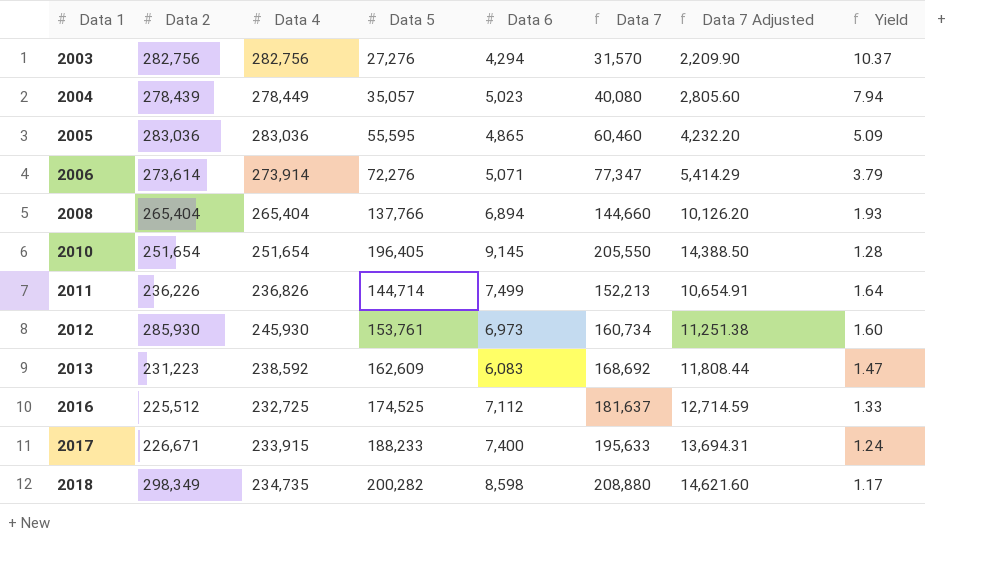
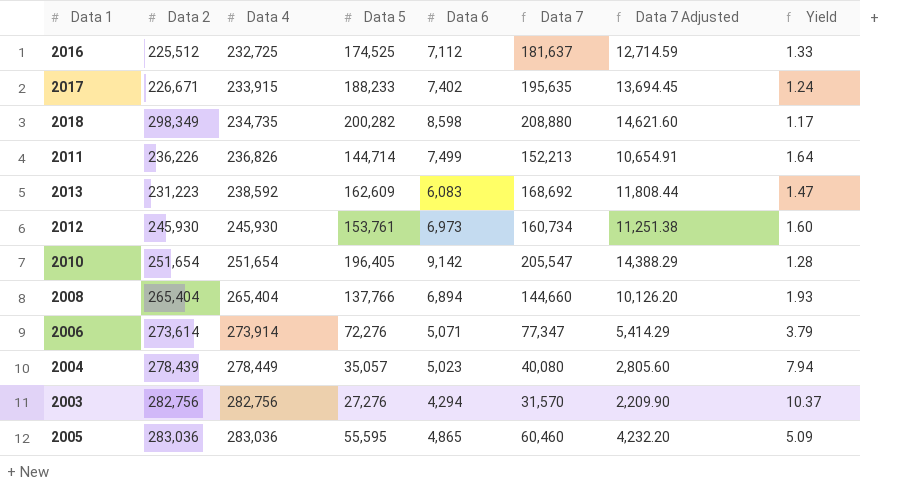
row order: Data 1 ascending -> Data 4 ascending
2017 | Data 6: 7,400 -> 7,402
2017 | Data 7: 195,633 -> 195,635
2017 | Data 7 Adjusted: 13,694.31 -> 13,694.45
2012 | Data 2: 285,930 -> 245,930
2010 | Data 6: 9,145 -> 9,142
2010 | Data 7: 205,550 -> 205,547
2010 | Data 7 Adjusted: 14,388.50 -> 14,388.29

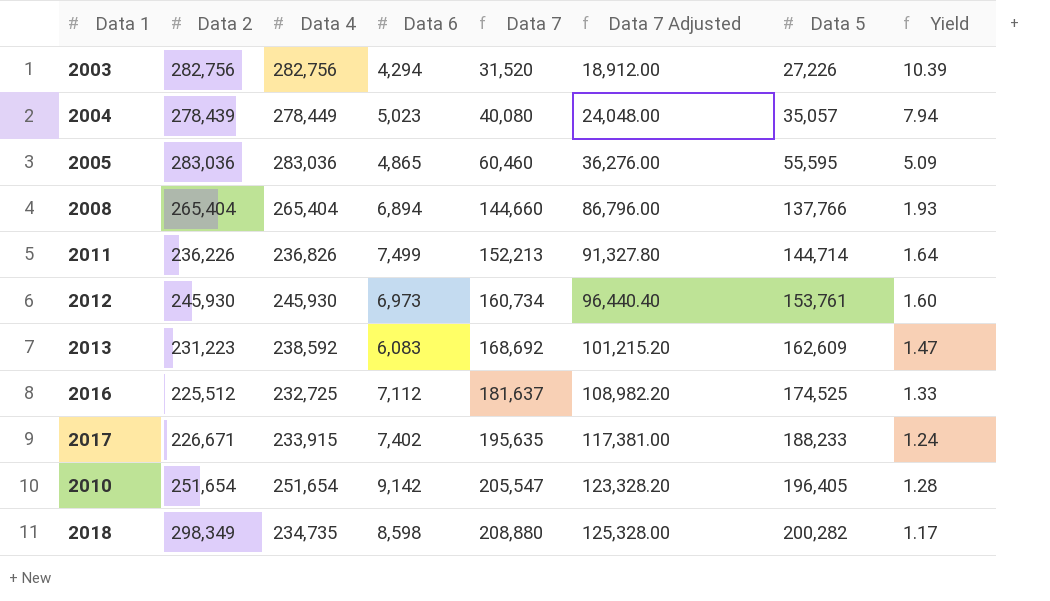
row order: Data 4 ascending -> Data 7 ascending
column Data 7 Adjusted | formula: [Data 7] * 0.07 -> [Data 7] * 0.6
column Data 5 | position: 4 -> 7
row 2006: 273,614 | 273,914 | 72,276 | 5,071 | 77,347 | 5,414.29 | 3.79 -> none
2003 | Data 7: 31,570 -> 31,520
2003 | Data 5: 27,276 -> 27,226
2003 | Yield: 10.37 -> 10.39

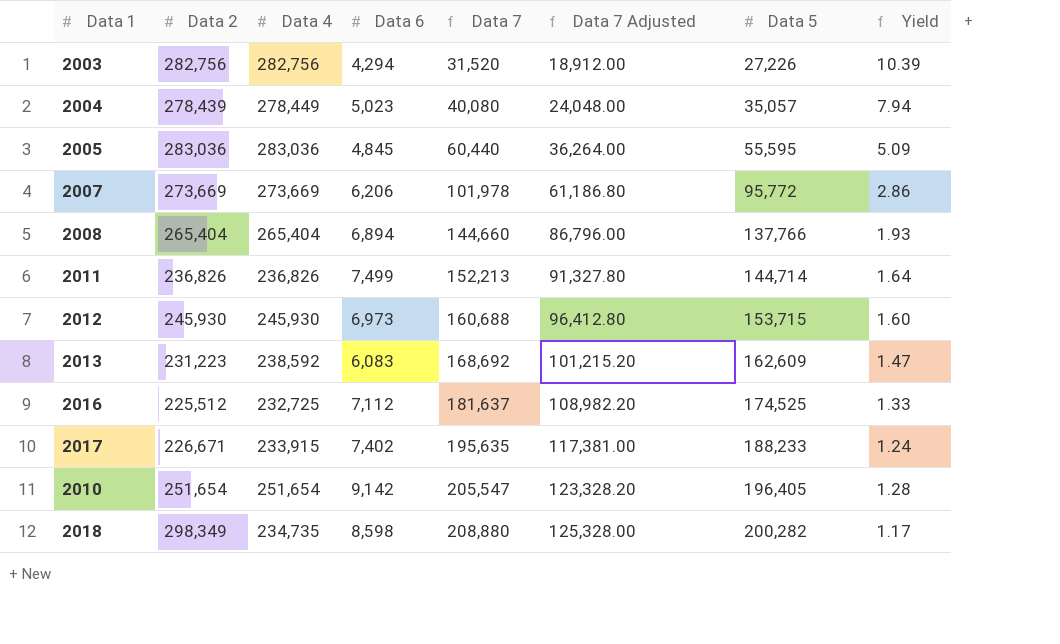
2005 | Data 6: 4,865 -> 4,845
2005 | Data 7: 60,460 -> 60,440
2005 | Data 7 Adjusted: 36,276.00 -> 36,264.00
row 2007: none -> 273,669 | 273,669 | 6,206 | 101,978 | 61,186.80 | 95,772 | 2.86
2011 | Data 2: 236,226 -> 236,826
2012 | Data 7: 160,734 -> 160,688
2012 | Data 7 Adjusted: 96,440.40 -> 96,412.80
2012 | Data 5: 153,761 -> 153,715

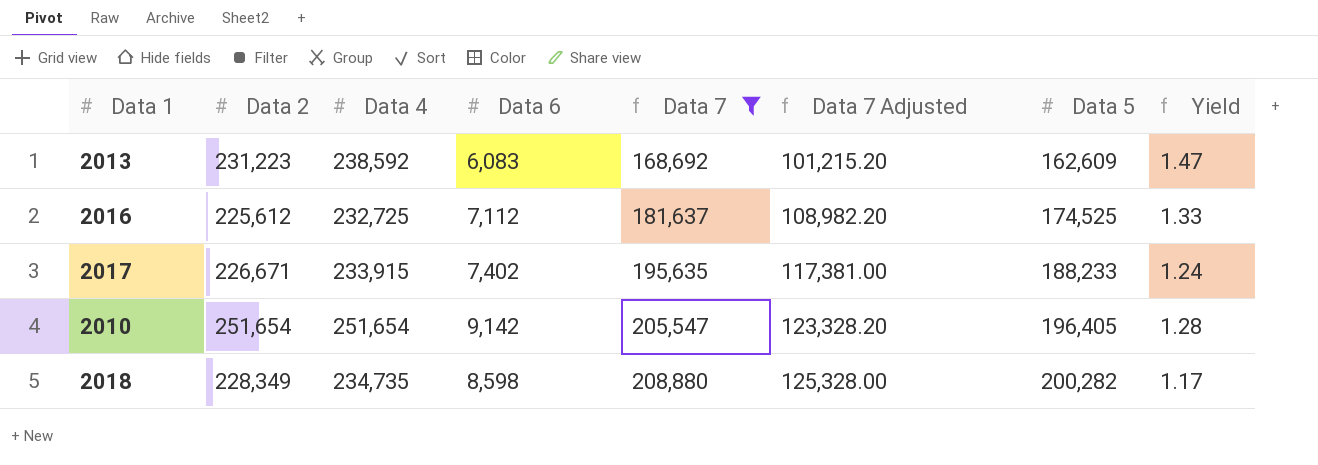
filter: none -> Data 7 >= 168,692
2016 | Data 2: 225,512 -> 225,612
2018 | Data 2: 298,349 -> 228,349

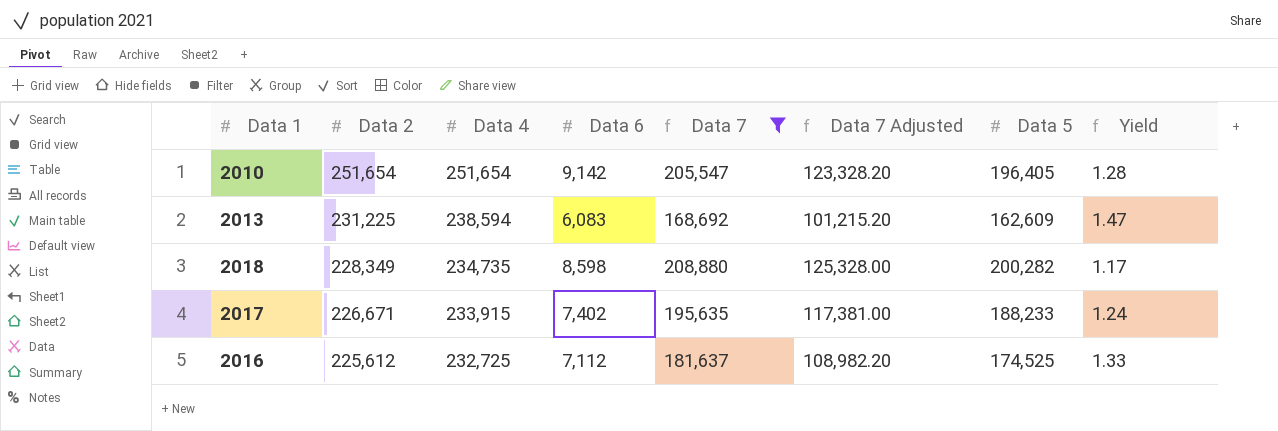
row order: Data 7 ascending -> Data 2 descending
2013 | Data 2: 231,223 -> 231,225
2013 | Data 4: 238,592 -> 238,594

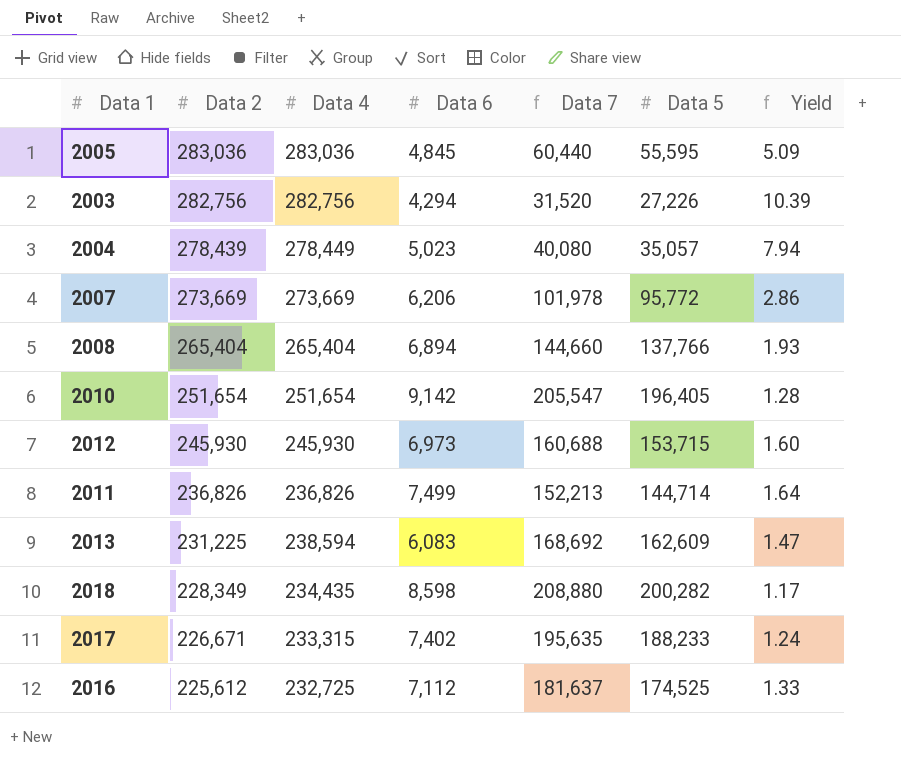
filter: Data 7 >= 168,692 -> none
column Data 7 Adjusted | formula: [Data 7] * 0.6 -> none
2018 | Data 4: 234,735 -> 234,435
2017 | Data 4: 233,915 -> 233,315

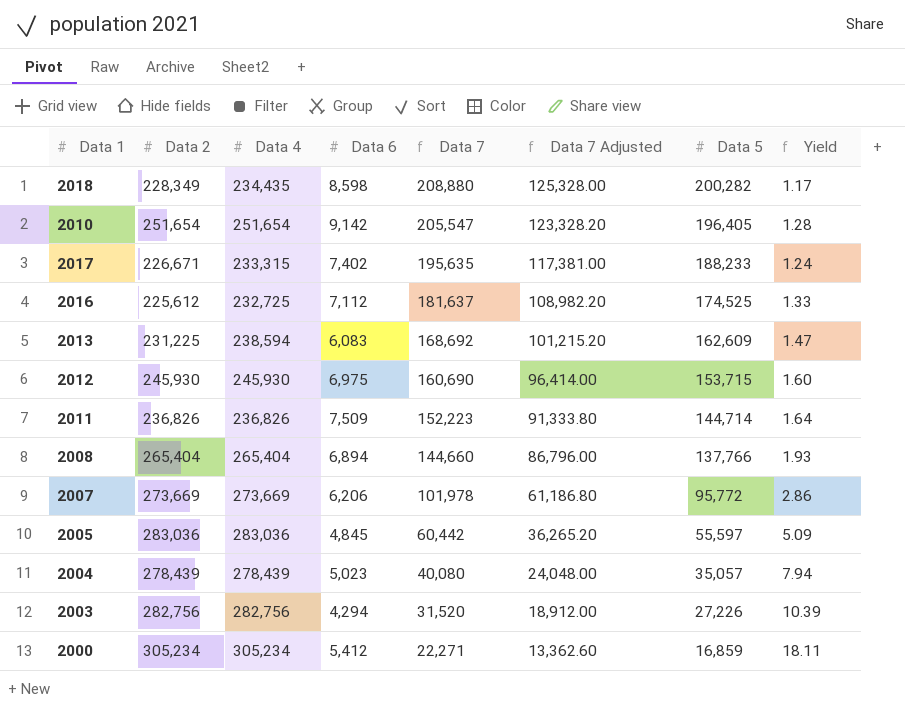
row order: Data 2 descending -> Data 7 descending
column Data 7 Adjusted | formula: none -> [Data 7] * 0.6
2012 | Data 6: 6,973 -> 6,975
2012 | Data 7: 160,688 -> 160,690
2011 | Data 6: 7,499 -> 7,509
2011 | Data 7: 152,213 -> 152,223
2005 | Data 7: 60,440 -> 60,442
2005 | Data 5: 55,595 -> 55,597
2004 | Data 4: 278,449 -> 278,439
row 2000: none -> 305,234 | 305,234 | 5,412 | 22,271 | 13,362.60 | 16,859 | 18.11

